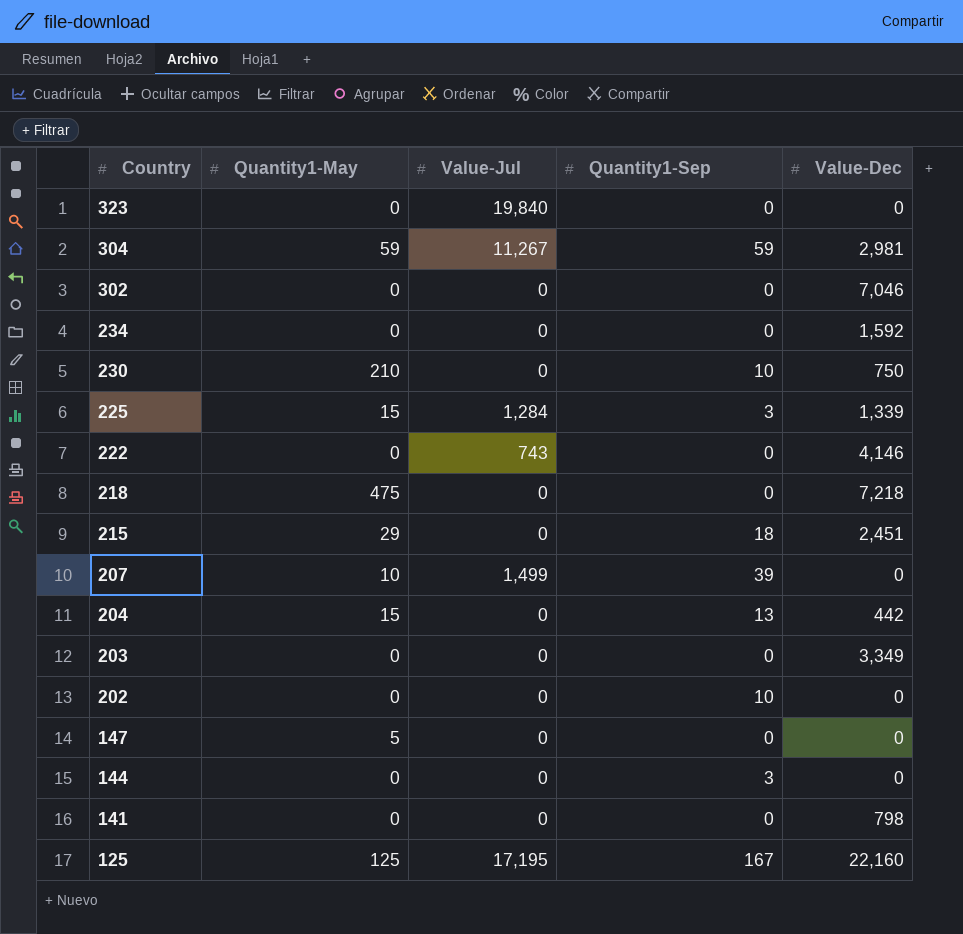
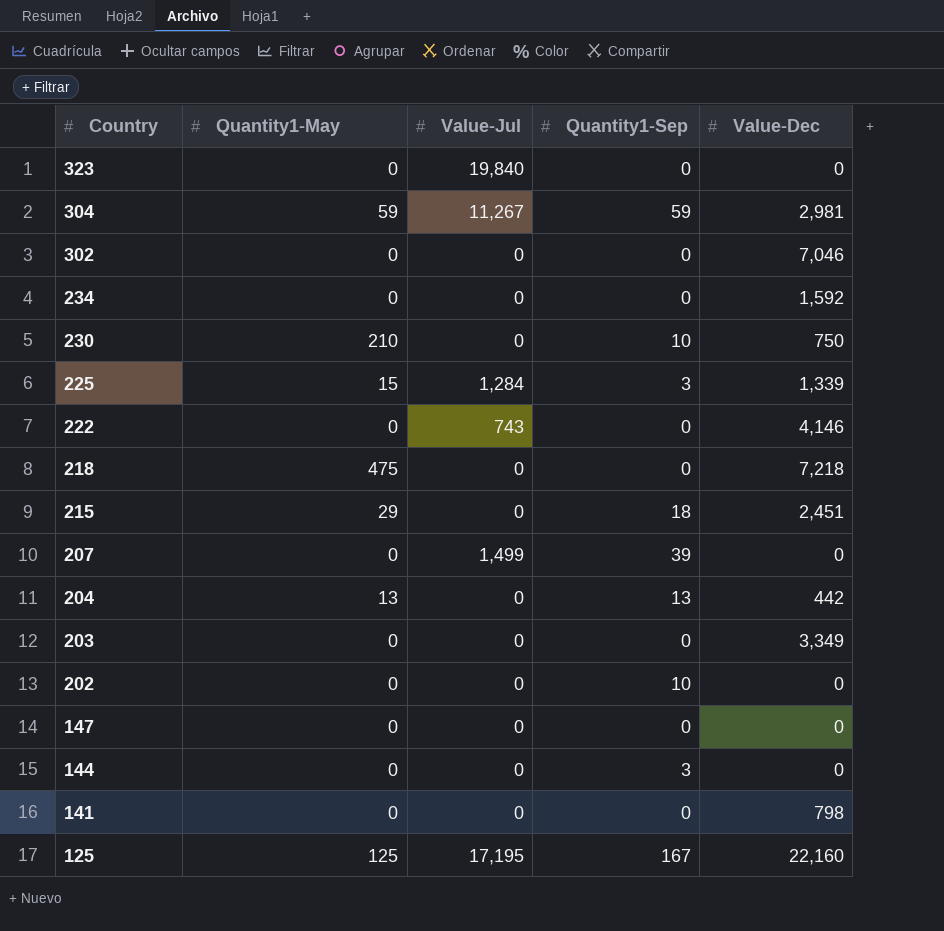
207 | Quantity1-May: 10 -> 0
204 | Quantity1-May: 15 -> 13
147 | Quantity1-May: 5 -> 0

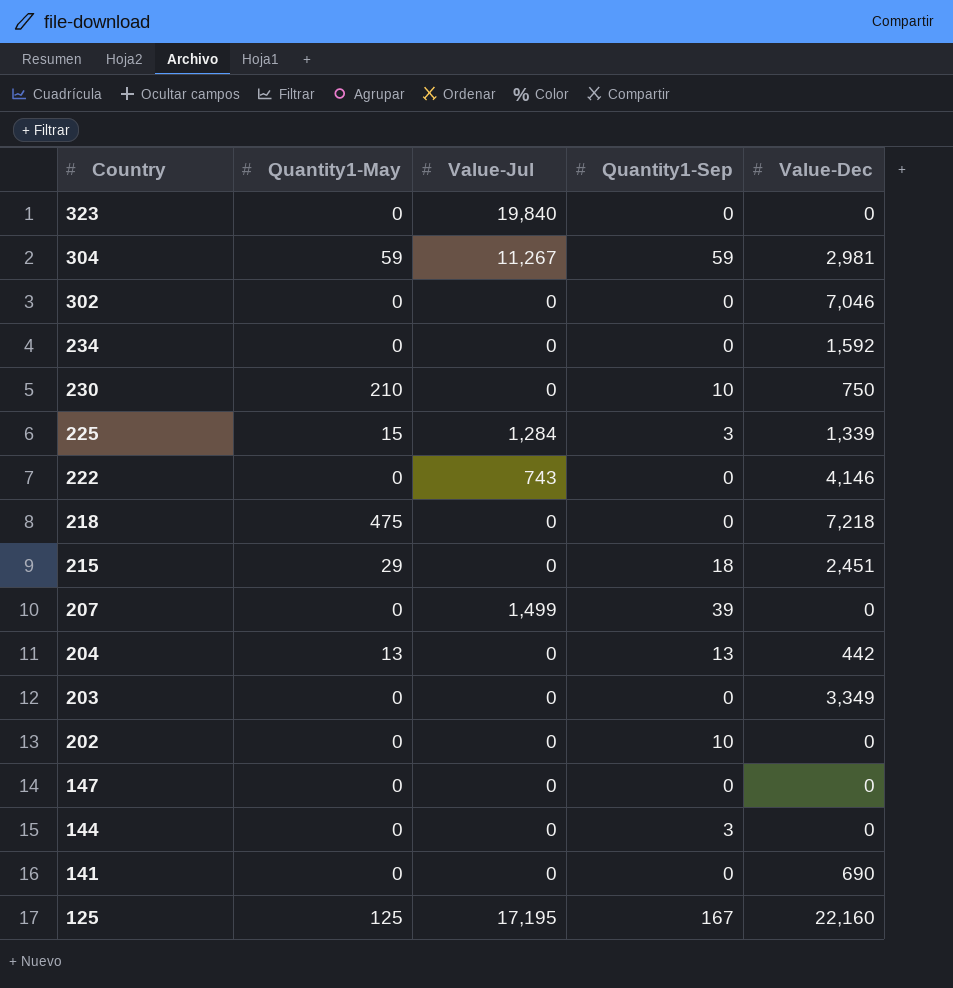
141 | Value-Dec: 798 -> 690

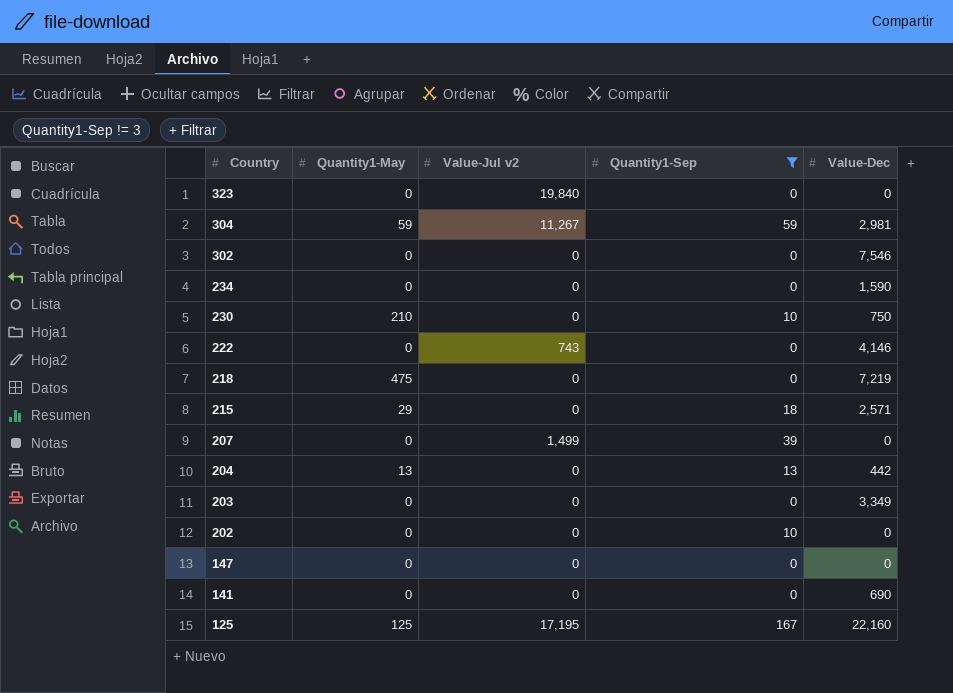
filter: none -> Quantity1-Sep != 3
column name: Value-Jul -> Value-Jul v2
302 | Value-Dec: 7,046 -> 7,546
234 | Value-Dec: 1,592 -> 1,590
218 | Value-Dec: 7,218 -> 7,219
215 | Value-Dec: 2,451 -> 2,571

